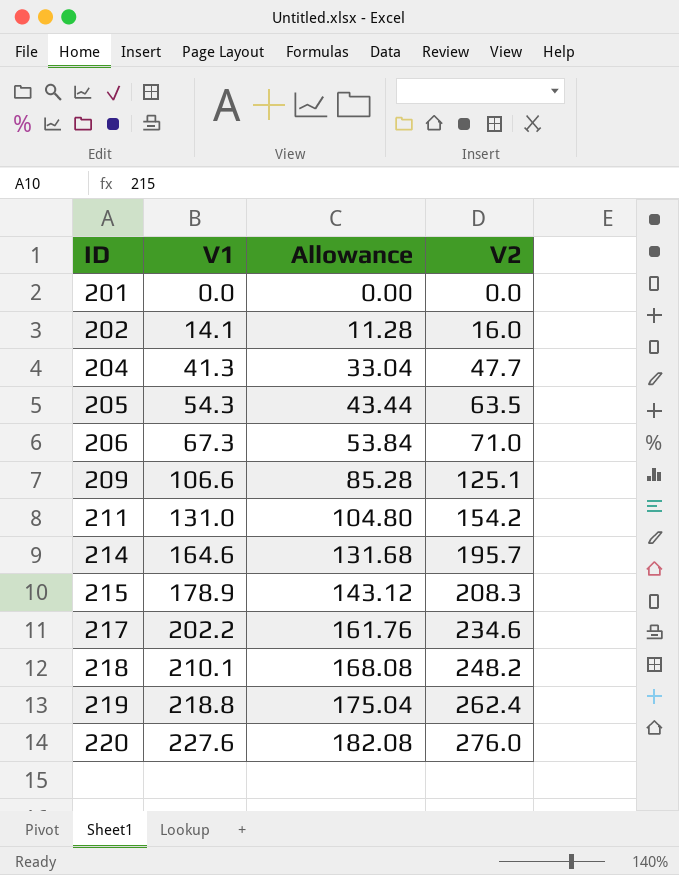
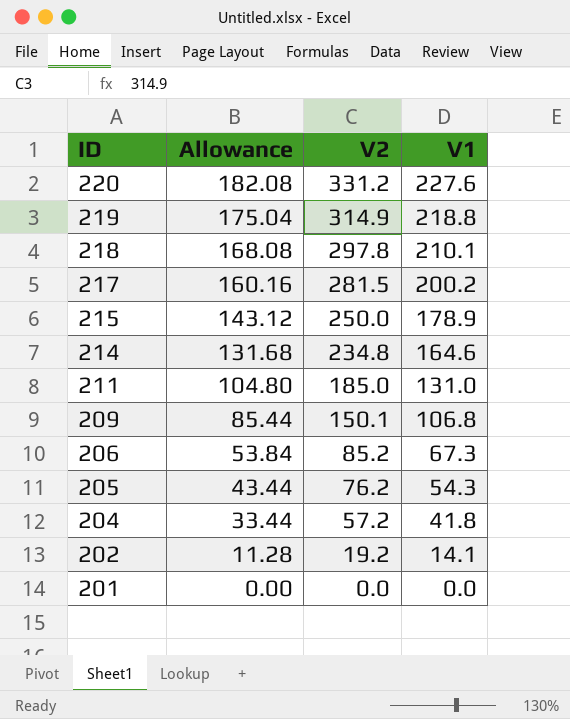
row order: ID ascending -> ID descending
column V1 | position: 2 -> 4
220 | V2: 276.0 -> 331.2
219 | V2: 262.4 -> 314.9
218 | V2: 248.2 -> 297.8
217 | Allowance: 161.76 -> 160.16
217 | V2: 234.6 -> 281.5
217 | V1: 202.2 -> 200.2
215 | V2: 208.3 -> 250.0
214 | V2: 195.7 -> 234.8
211 | V2: 154.2 -> 185.0
209 | Allowance: 85.28 -> 85.44
209 | V2: 125.1 -> 150.1
209 | V1: 106.6 -> 106.8
206 | V2: 71.0 -> 85.2
205 | V2: 63.5 -> 76.2
204 | Allowance: 33.04 -> 33.44
204 | V2: 47.7 -> 57.2
204 | V1: 41.3 -> 41.8
202 | V2: 16.0 -> 19.2

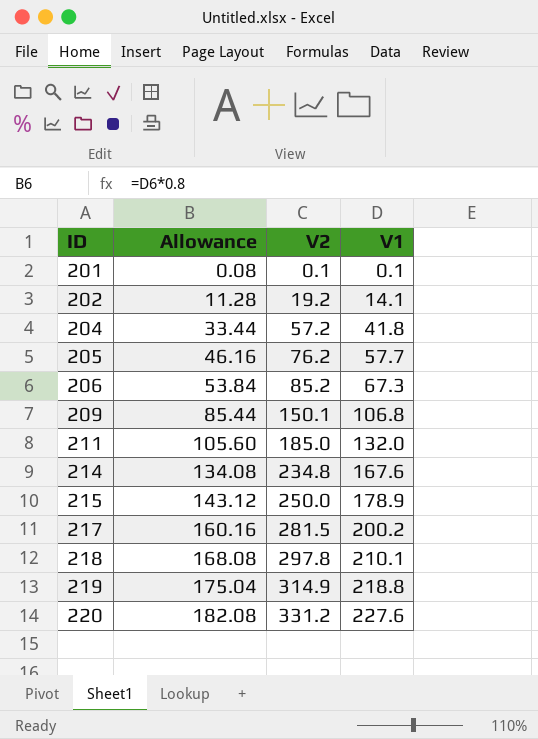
row order: ID descending -> ID ascending
201 | Allowance: 0.00 -> 0.08
201 | V2: 0.0 -> 0.1
201 | V1: 0.0 -> 0.1
205 | Allowance: 43.44 -> 46.16
205 | V1: 54.3 -> 57.7
211 | Allowance: 104.80 -> 105.60
211 | V1: 131.0 -> 132.0
214 | Allowance: 131.68 -> 134.08
214 | V1: 164.6 -> 167.6

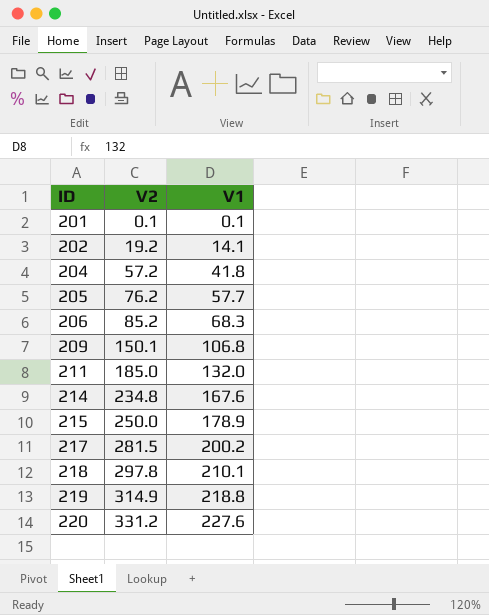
column Allowance | formula: [V1] * 0.8 -> none
206 | V1: 67.3 -> 68.3

